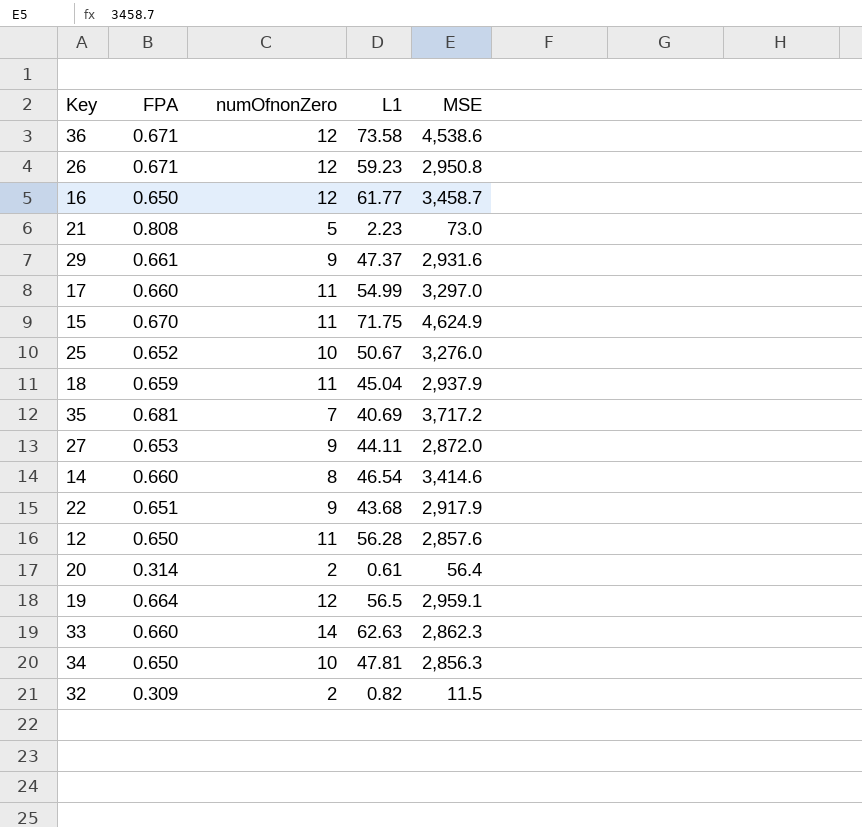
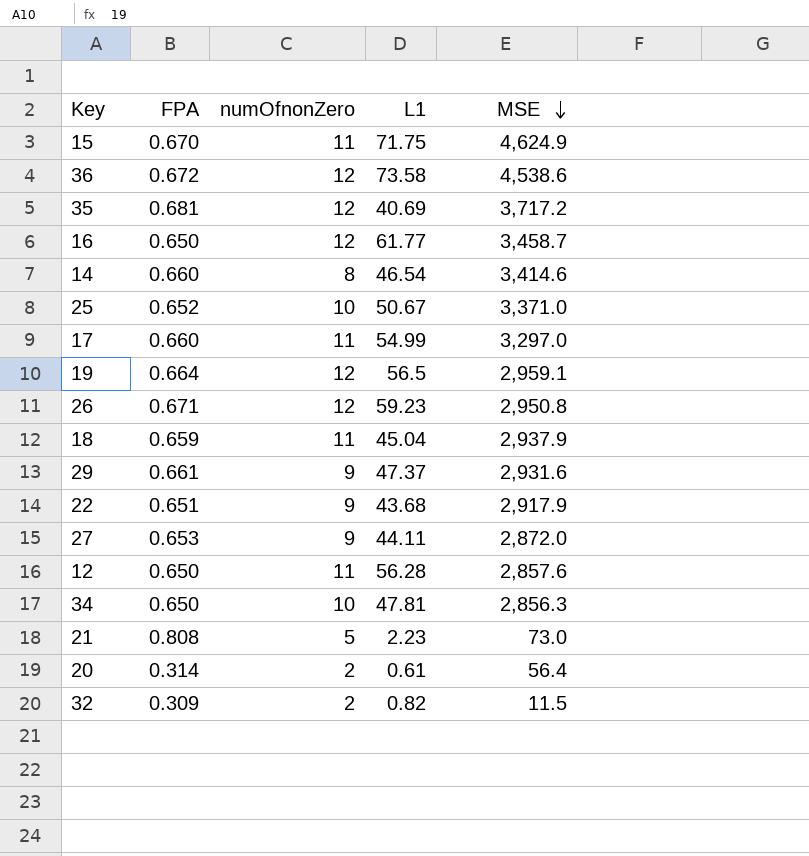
row order: none -> MSE descending
row 33: 0.660 | 14 | 62.63 | 2,862.3 -> none
36 | FPA: 0.671 -> 0.672
35 | numOfnonZero: 7 -> 12
25 | MSE: 3,276.0 -> 3,371.0

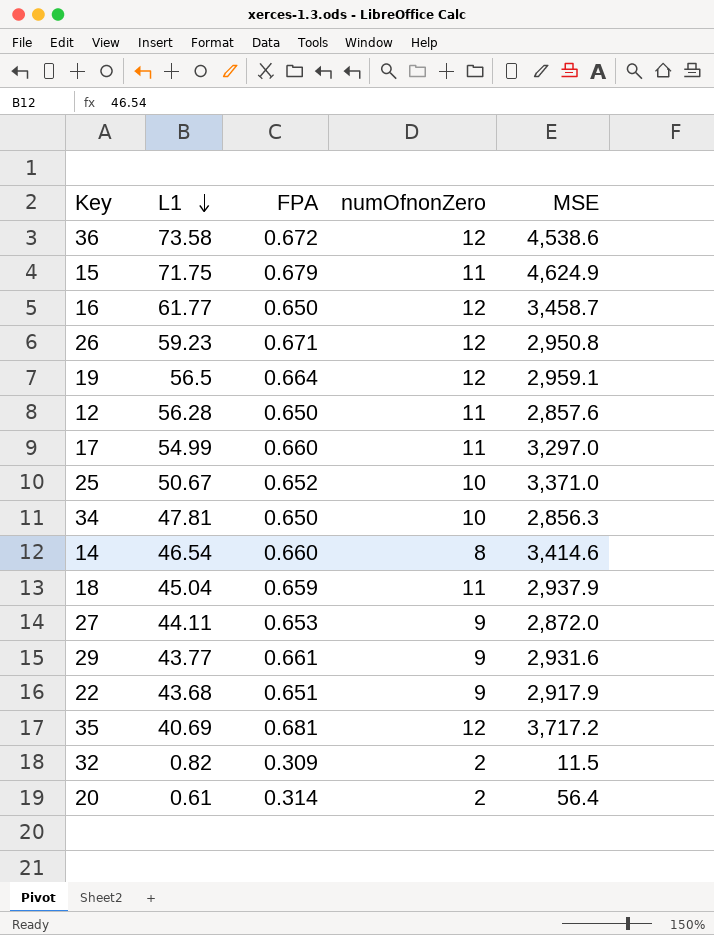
row order: MSE descending -> L1 descending
column L1 | position: 4 -> 2
row 21: 0.808 | 5 | 2.23 | 73.0 -> none
15 | FPA: 0.670 -> 0.679
29 | L1: 47.37 -> 43.77

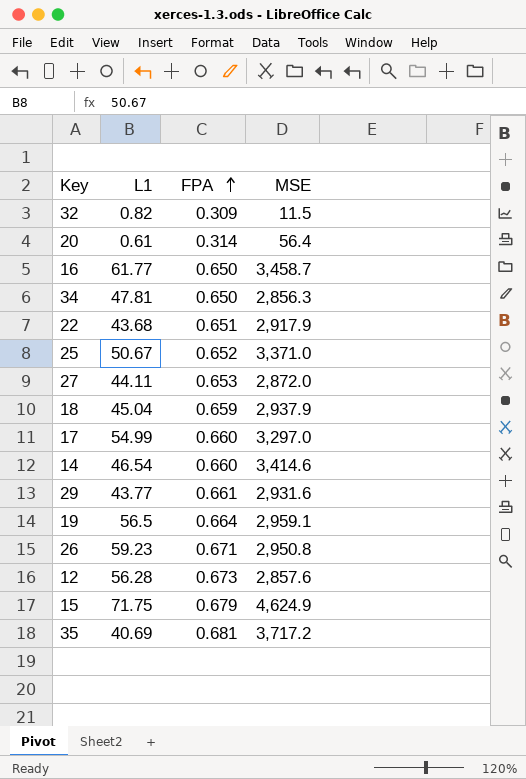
row order: L1 descending -> FPA ascending
column numOfnonZero | position: 4 -> none
row 36: 73.58 | 0.672 | 12 | 4,538.6 -> none
12 | FPA: 0.650 -> 0.673

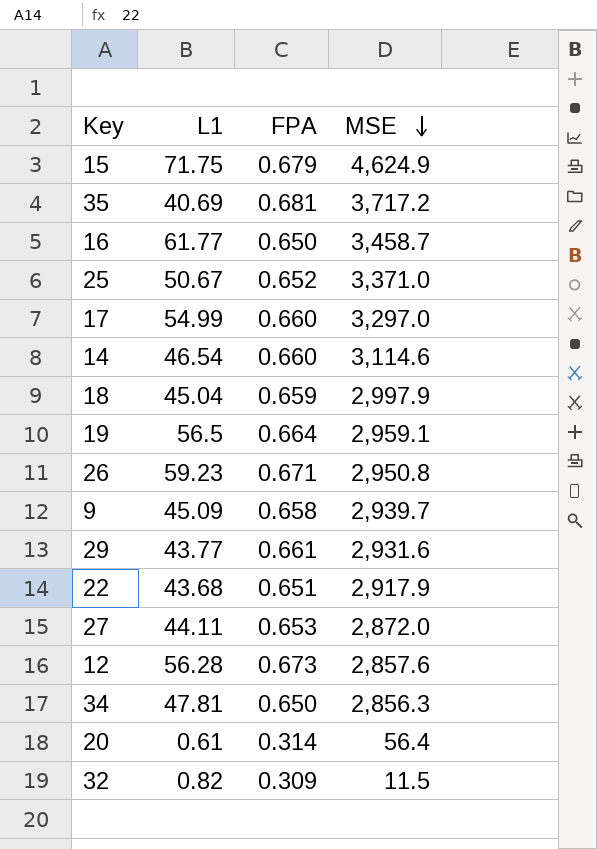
row order: FPA ascending -> MSE descending
14 | MSE: 3,414.6 -> 3,114.6
18 | MSE: 2,937.9 -> 2,997.9
row 9: none -> 45.09 | 0.658 | 2,939.7

